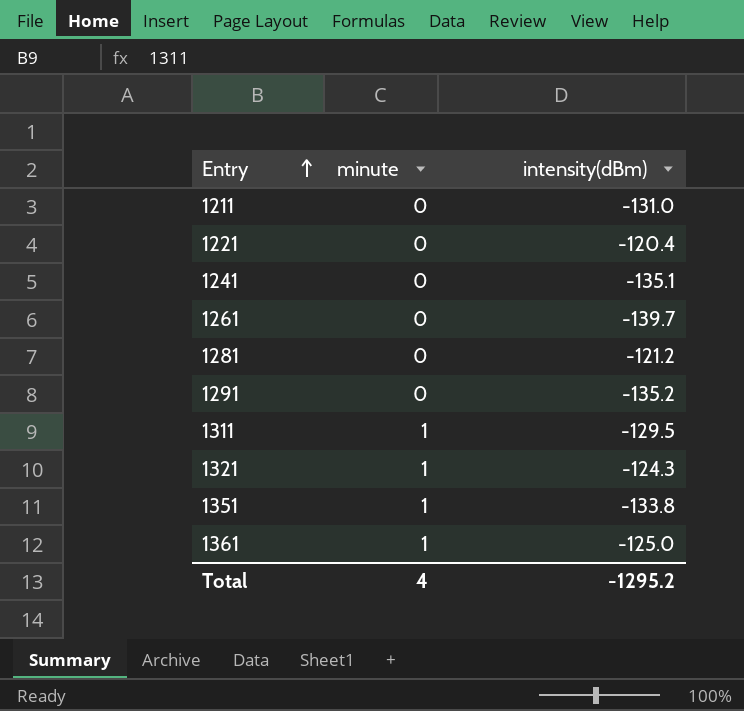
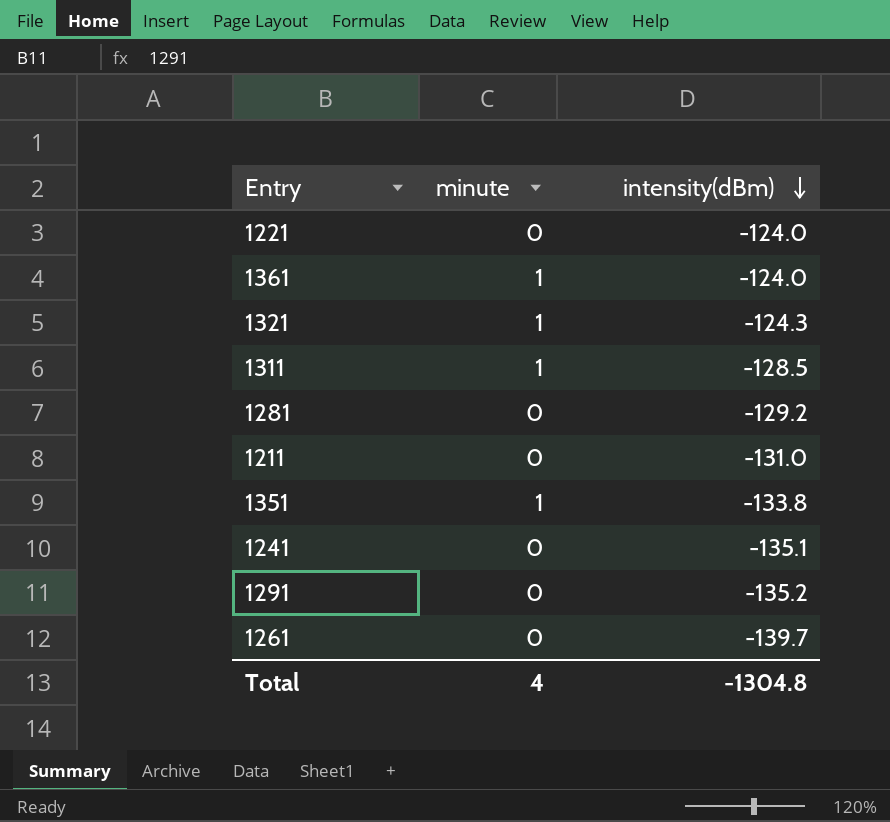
row order: Entry ascending -> intensity(dBm) descending
1221 | intensity(dBm): -120.4 -> -124.0
1361 | intensity(dBm): -125.0 -> -124.0
1311 | intensity(dBm): -129.5 -> -128.5
1281 | intensity(dBm): -121.2 -> -129.2
Total | intensity(dBm): -1295.2 -> -1304.8

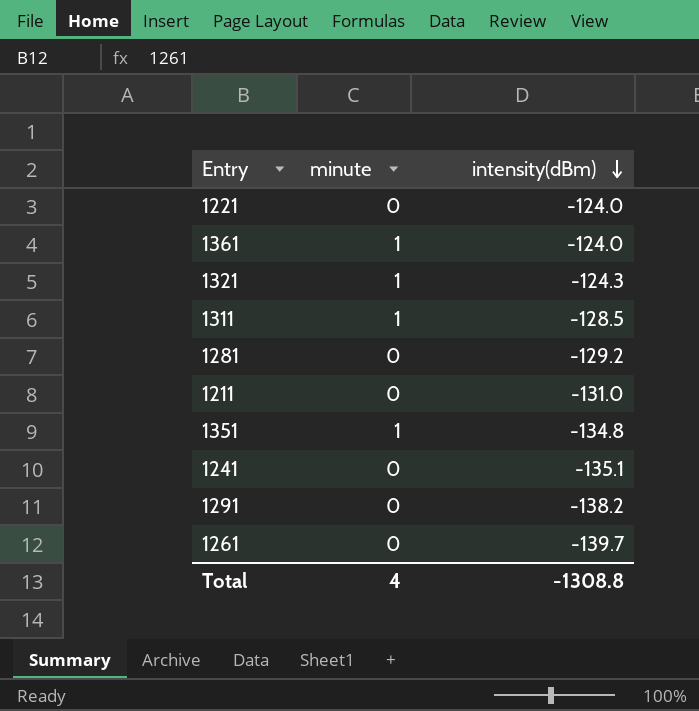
1351 | intensity(dBm): -133.8 -> -134.8
1291 | intensity(dBm): -135.2 -> -138.2
Total | intensity(dBm): -1304.8 -> -1308.8

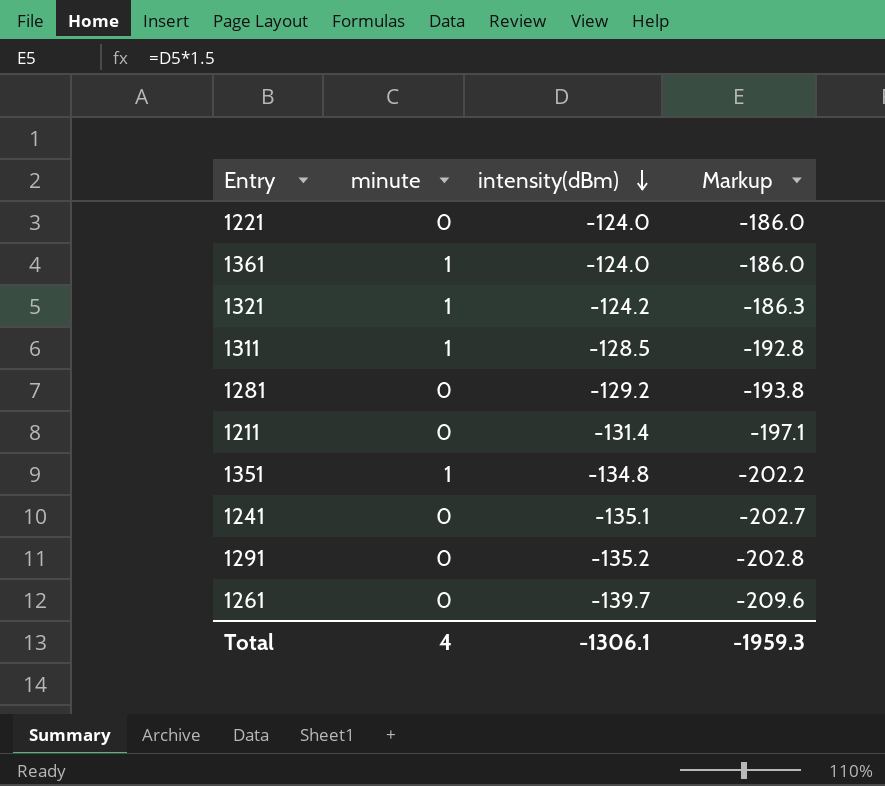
column Markup | formula: none -> [intensity(dBm)] * 1.5
1321 | intensity(dBm): -124.3 -> -124.2
1211 | intensity(dBm): -131.0 -> -131.4
1291 | intensity(dBm): -138.2 -> -135.2
Total | intensity(dBm): -1308.8 -> -1306.1

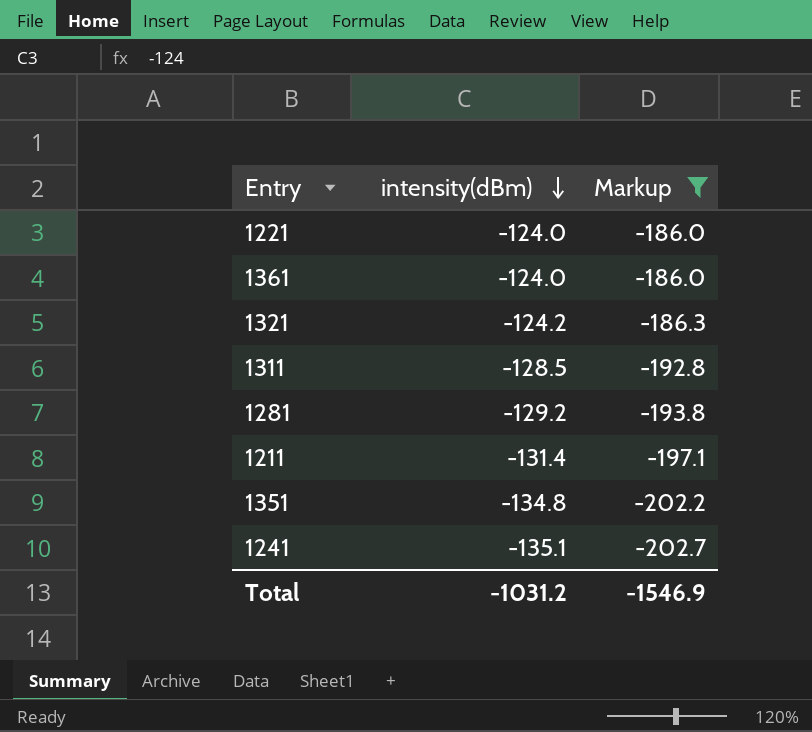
filter: none -> Markup >= -202.7
column minute | position: 2 -> none
Total | intensity(dBm): -1306.1 -> -1031.2
Total | Markup: -1959.3 -> -1546.9

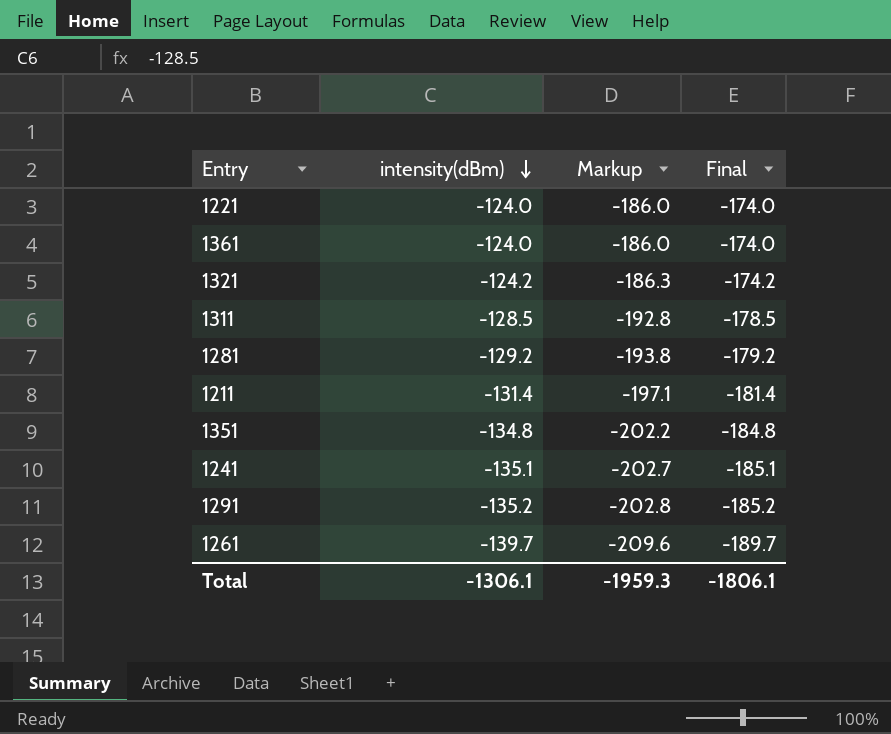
filter: Markup >= -202.7 -> none
column Final | formula: none -> [intensity(dBm)] - 50
Total | intensity(dBm): -1031.2 -> -1306.1
Total | Markup: -1546.9 -> -1959.3

